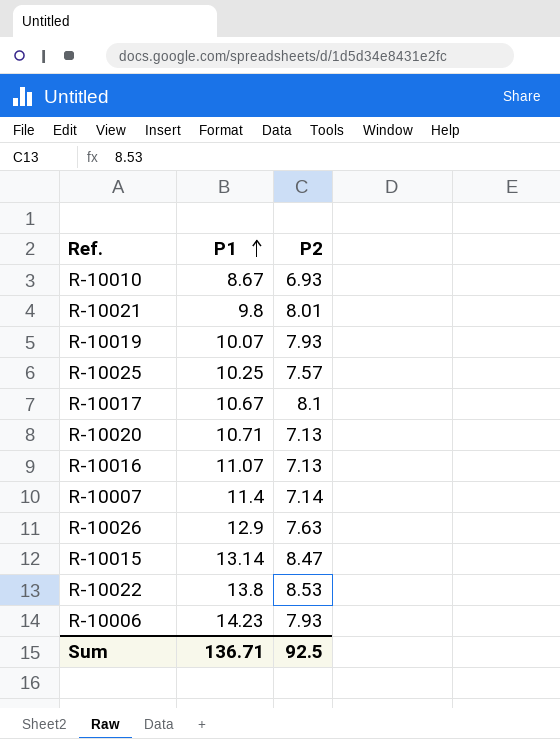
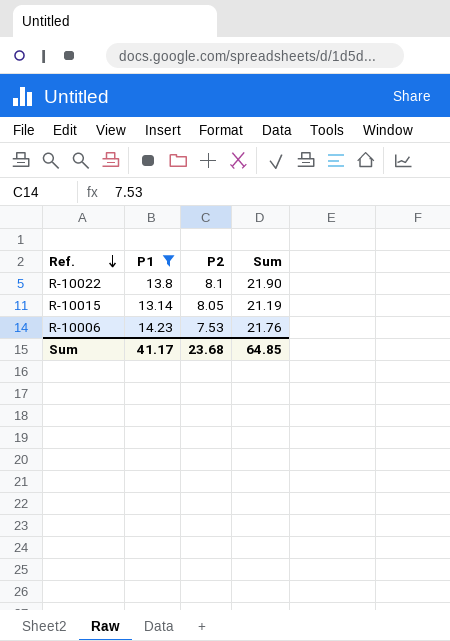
filter: none -> P1 >= 13.14
row order: P1 ascending -> Ref. descending
column Sum | formula: none -> [P1] + [P2]
R-10022 | P2: 8.53 -> 8.1
R-10015 | P2: 8.47 -> 8.05
R-10006 | P2: 7.93 -> 7.53
Sum | P1: 136.71 -> 41.17
Sum | P2: 92.5 -> 23.68

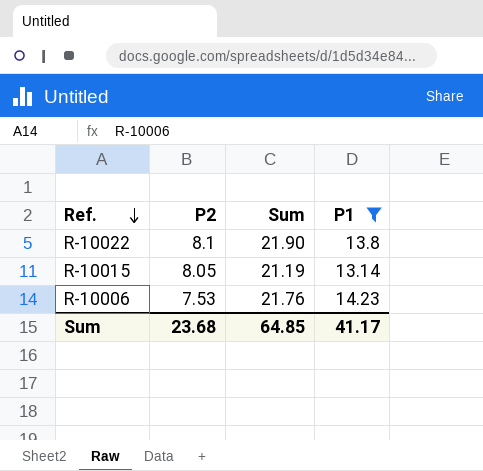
column P1 | position: 2 -> 4

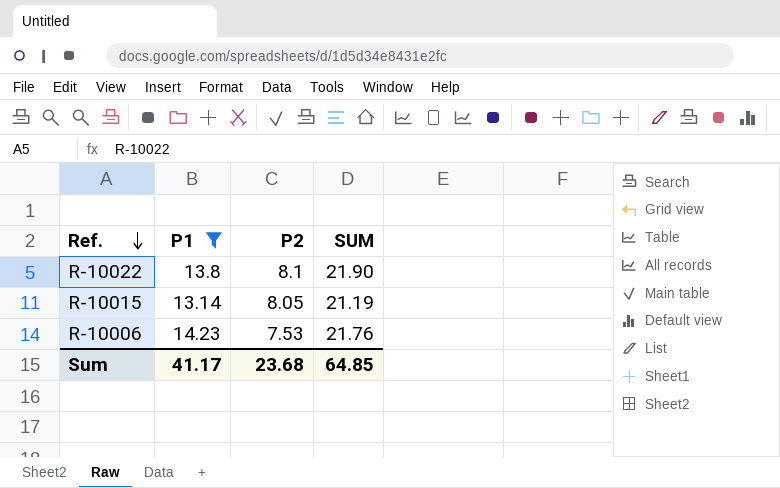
column P1 | position: 4 -> 2
column name: Sum -> SUM

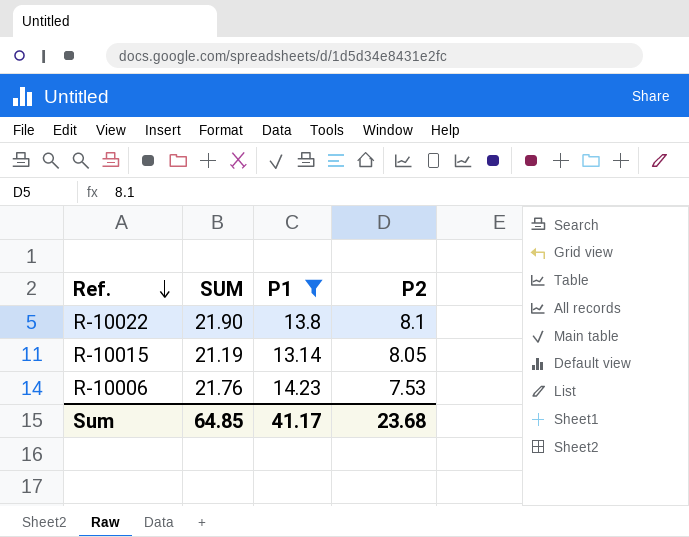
column SUM | position: 4 -> 2

